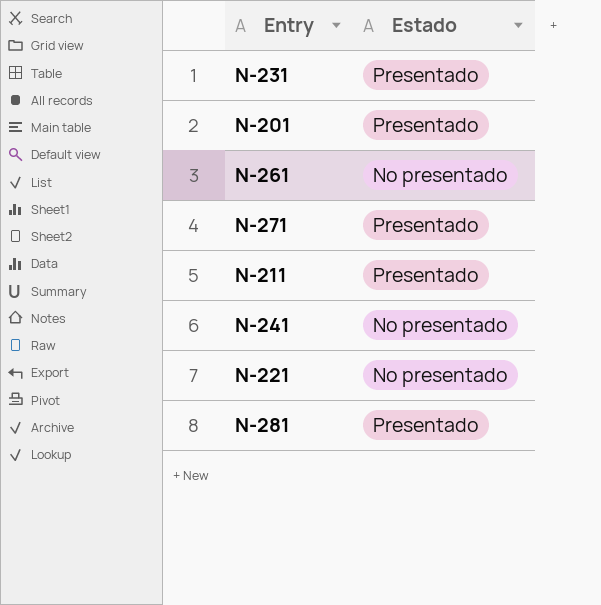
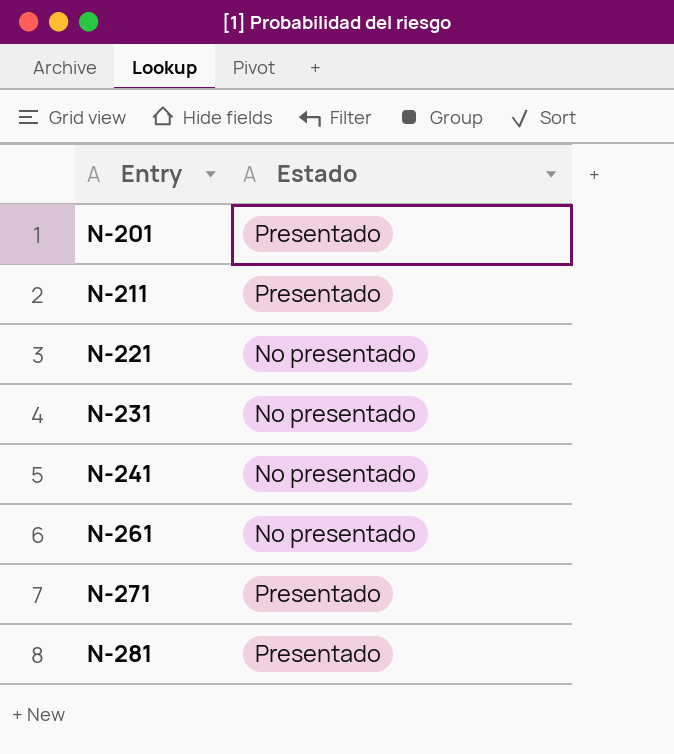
row order: none -> Entry ascending
N-231 | Estado: Presentado -> No presentado

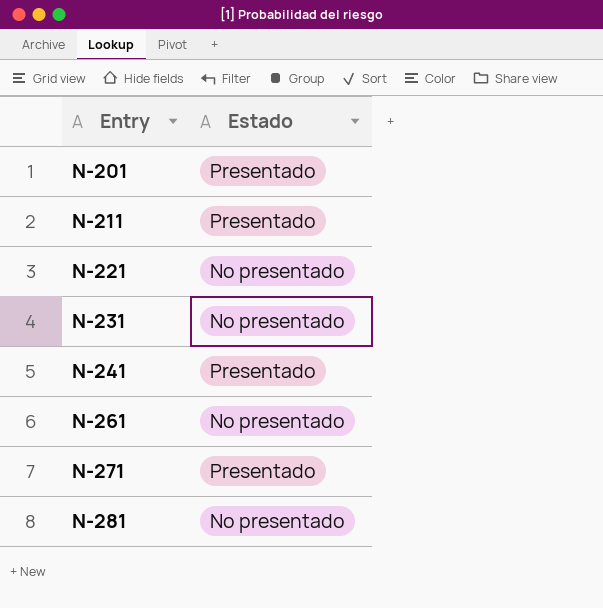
N-241 | Estado: No presentado -> Presentado
N-281 | Estado: Presentado -> No presentado

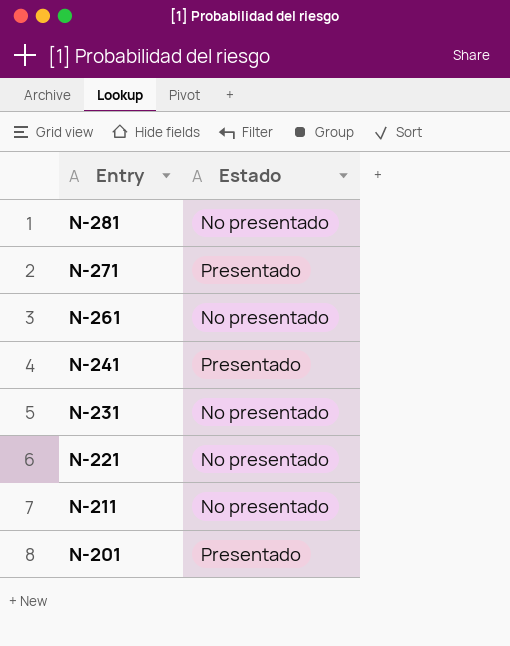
row order: Entry ascending -> Entry descending
N-211 | Estado: Presentado -> No presentado

